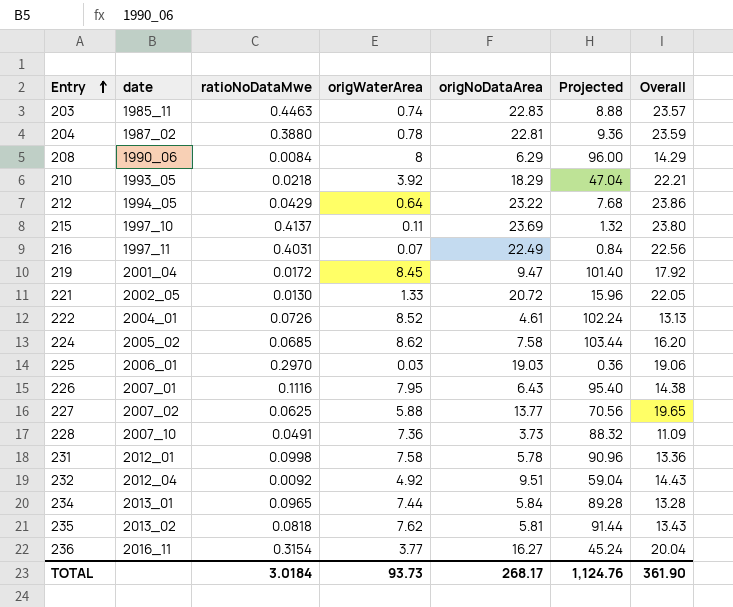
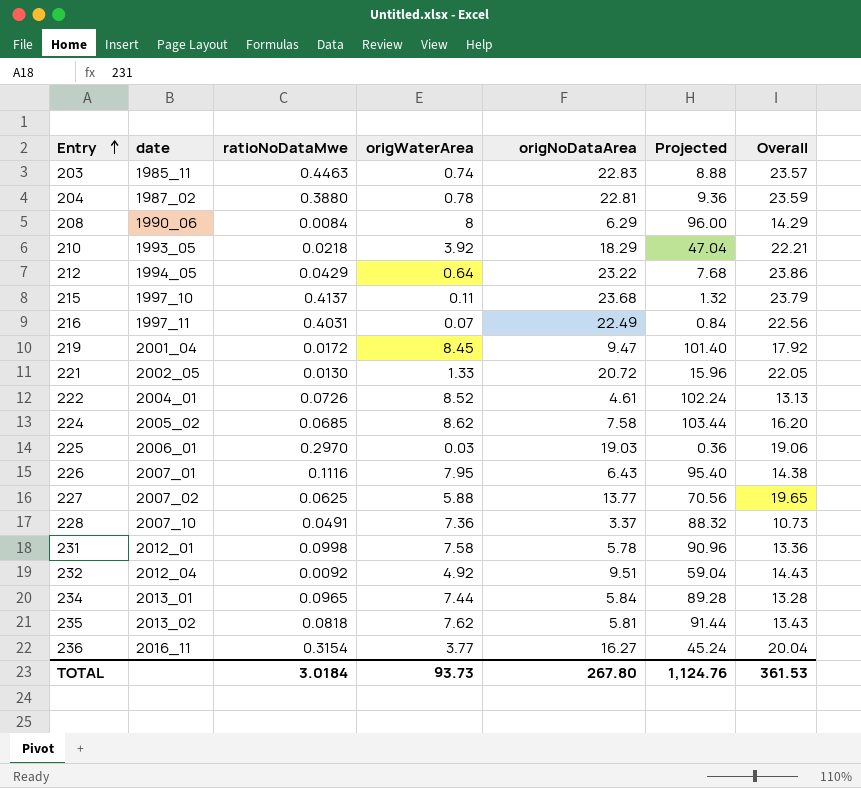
215 | origNoDataArea: 23.69 -> 23.68
215 | Overall: 23.80 -> 23.79
228 | origNoDataArea: 3.73 -> 3.37
228 | Overall: 11.09 -> 10.73
TOTAL | origNoDataArea: 268.17 -> 267.80
TOTAL | Overall: 361.90 -> 361.53

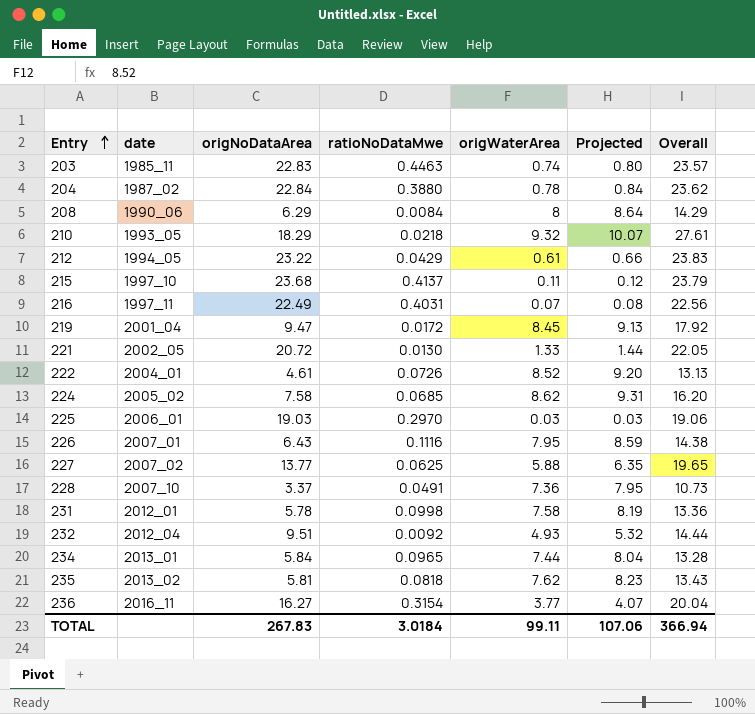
column origNoDataArea | position: 5 -> 3
column Projected | formula: [origWaterArea] * 12 -> [origWaterArea] * 1.08
204 | origNoDataArea: 22.81 -> 22.84
204 | Overall: 23.59 -> 23.62
210 | origWaterArea: 3.92 -> 9.32
210 | Overall: 22.21 -> 27.61
212 | origWaterArea: 0.64 -> 0.61
212 | Overall: 23.86 -> 23.83
232 | origWaterArea: 4.92 -> 4.93
232 | Overall: 14.43 -> 14.44
TOTAL | origNoDataArea: 267.80 -> 267.83
TOTAL | origWaterArea: 93.73 -> 99.11
TOTAL | Projected: 1,124.76 -> 107.06
TOTAL | Overall: 361.53 -> 366.94

